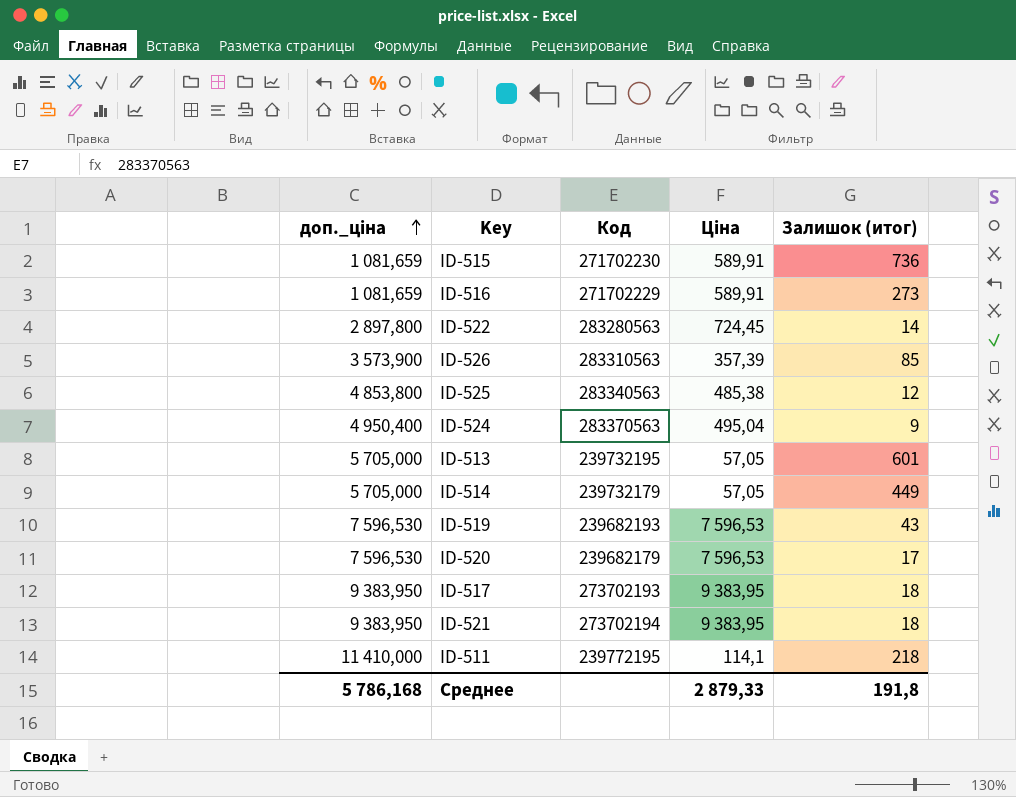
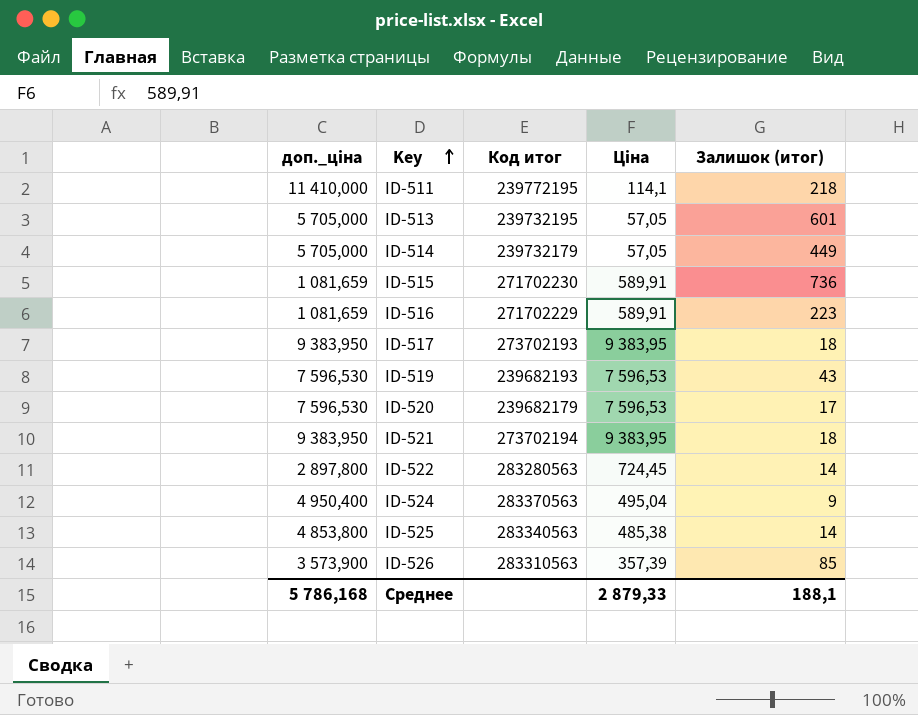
row order: доп._ціна ascending -> Key ascending
column name: Код -> Код итог
ID-516 | Залишок (итог): 273 -> 223
ID-525 | Залишок (итог): 12 -> 14
Среднее | Залишок (итог): 191,8 -> 188,1

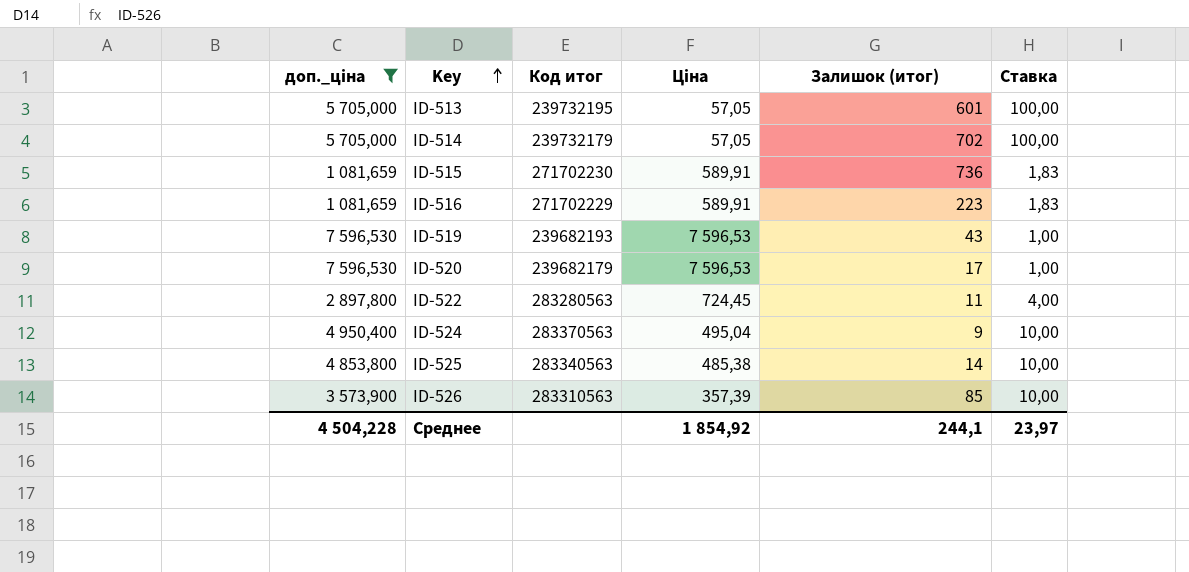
filter: none -> доп._ціна <= 7 596,530
column Ставка | formula: none -> [доп._ціна] / [Ціна]
ID-514 | Залишок (итог): 449 -> 702
ID-522 | Залишок (итог): 14 -> 11
Среднее | доп._ціна: 5 786,168 -> 4 504,228
Среднее | Ціна: 2 879,33 -> 1 854,92
Среднее | Залишок (итог): 188,1 -> 244,1

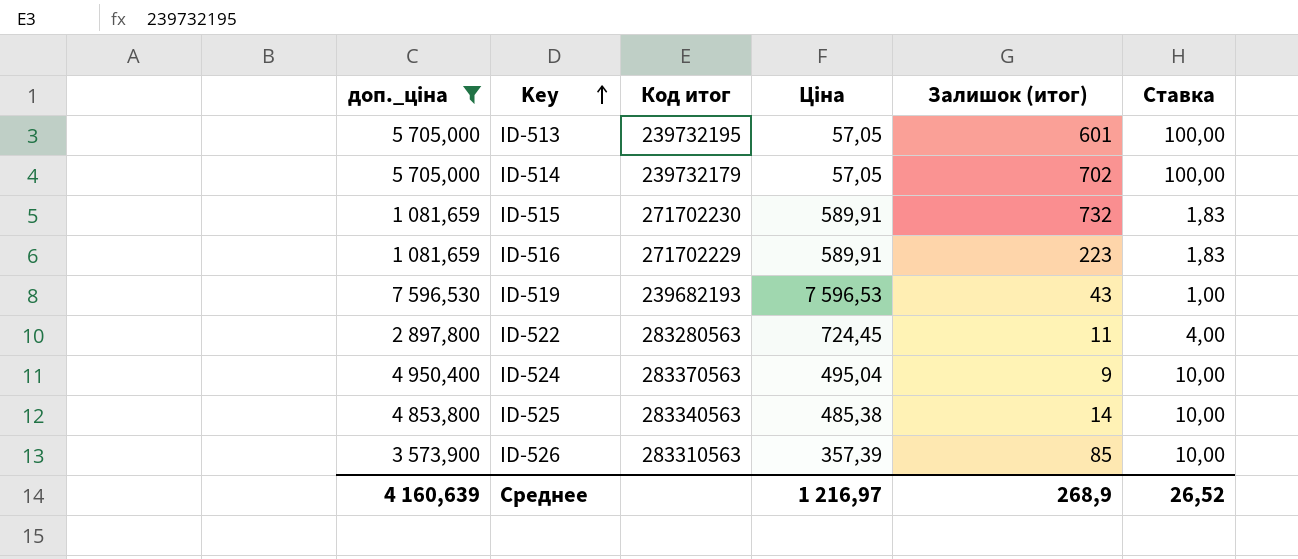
row ID-520: 7 596,530 | 239682179 | 7 596,53 | 17 | 1,00 -> none
ID-515 | Залишок (итог): 736 -> 732
Среднее | доп._ціна: 4 504,228 -> 4 160,639
Среднее | Ціна: 1 854,92 -> 1 216,97
Среднее | Залишок (итог): 244,1 -> 268,9
Среднее | Ставка: 23,97 -> 26,52

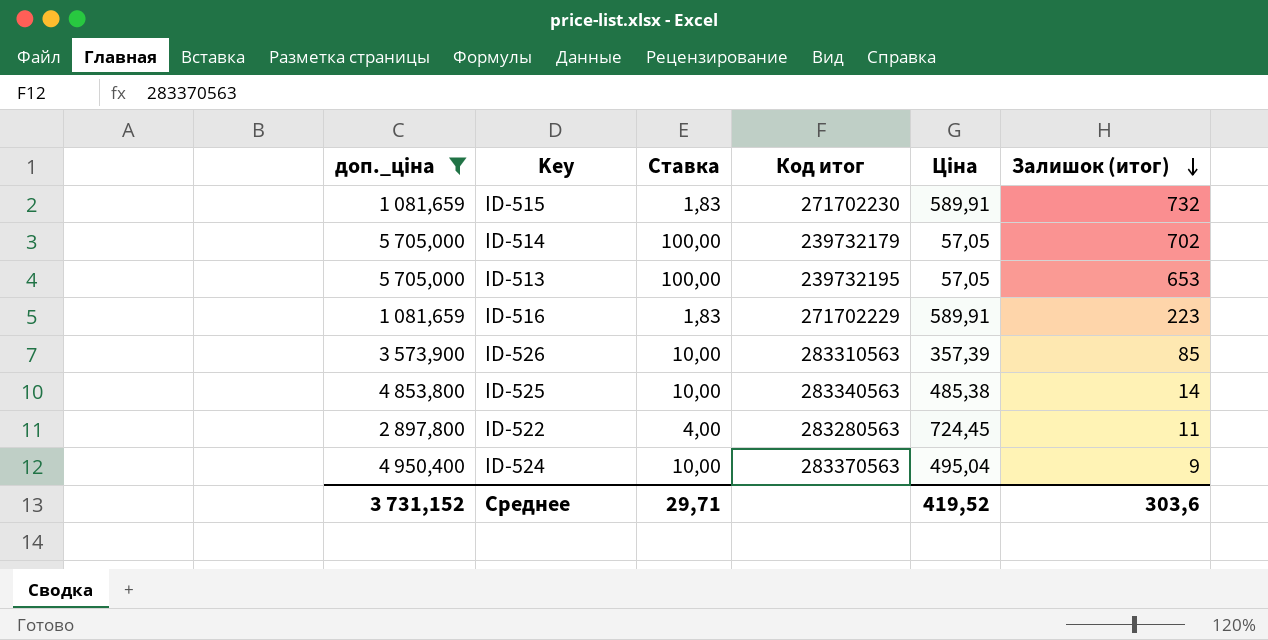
row order: Key ascending -> Залишок (итог) descending
column Ставка | position: 6 -> 3
row ID-519: 7 596,530 | 239682193 | 7 596,53 | 43 | 1,00 -> none
ID-513 | Залишок (итог): 601 -> 653
Среднее | доп._ціна: 4 160,639 -> 3 731,152
Среднее | Ставка: 26,52 -> 29,71
Среднее | Ціна: 1 216,97 -> 419,52
Среднее | Залишок (итог): 268,9 -> 303,6

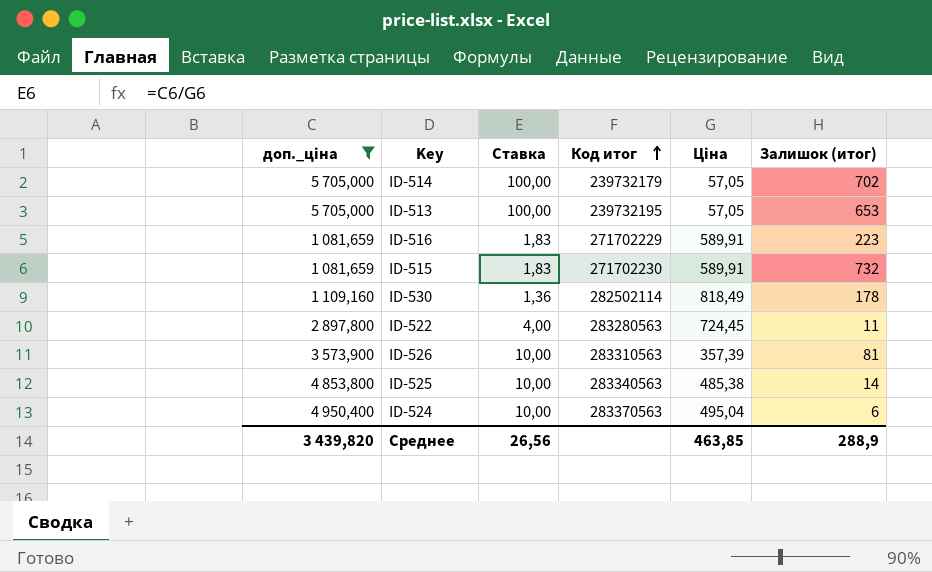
row order: Залишок (итог) descending -> Код итог ascending
row ID-530: none -> 1 109,160 | 1,36 | 282502114 | 818,49 | 178
ID-526 | Залишок (итог): 85 -> 81
ID-524 | Залишок (итог): 9 -> 6
Среднее | доп._ціна: 3 731,152 -> 3 439,820
Среднее | Ставка: 29,71 -> 26,56
Среднее | Ціна: 419,52 -> 463,85
Среднее | Залишок (итог): 303,6 -> 288,9

